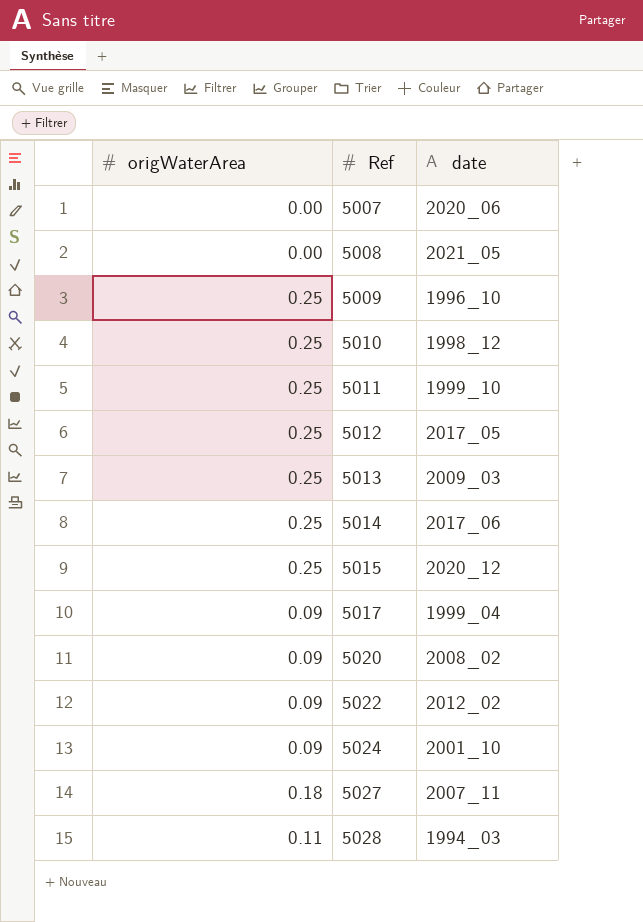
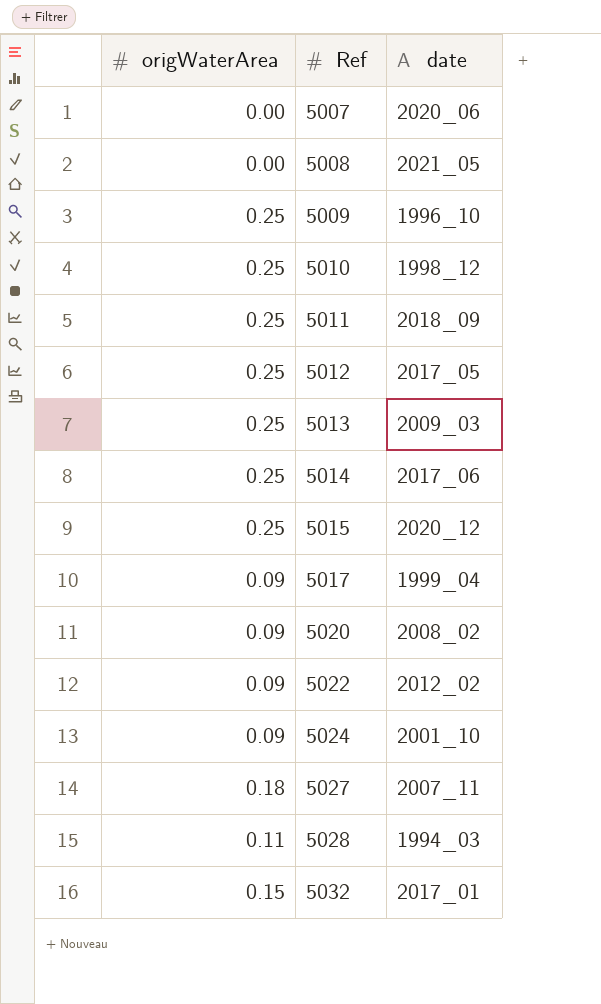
5011 | date: 1999_10 -> 2018_09
row 5032: none -> 0.15 | 2017_01

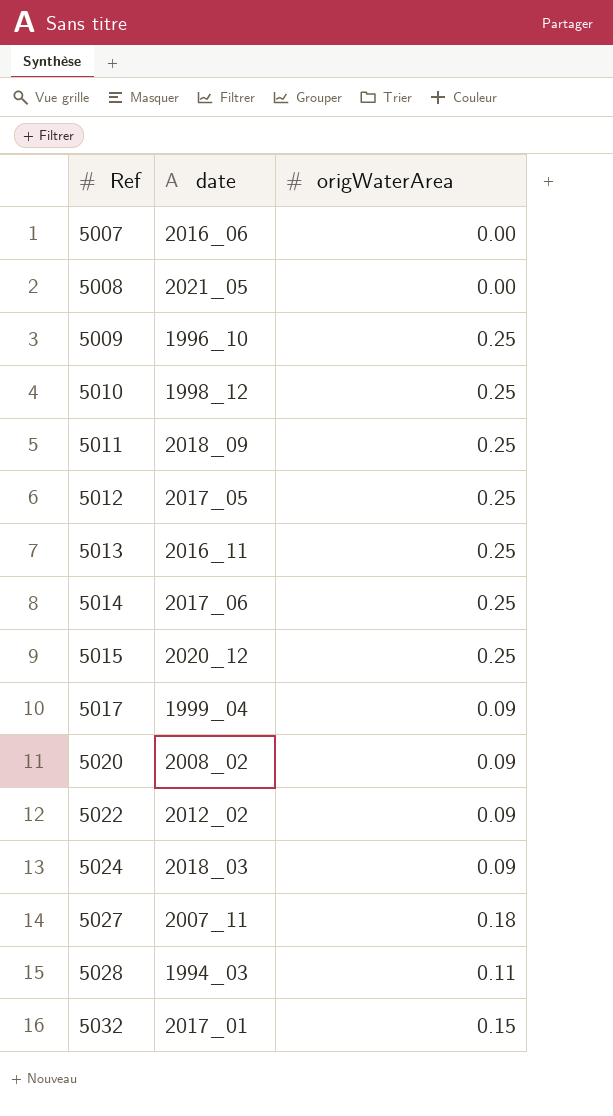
column origWaterArea | position: 1 -> 3
5007 | date: 2020_06 -> 2016_06
5013 | date: 2009_03 -> 2016_11
5024 | date: 2001_10 -> 2018_03

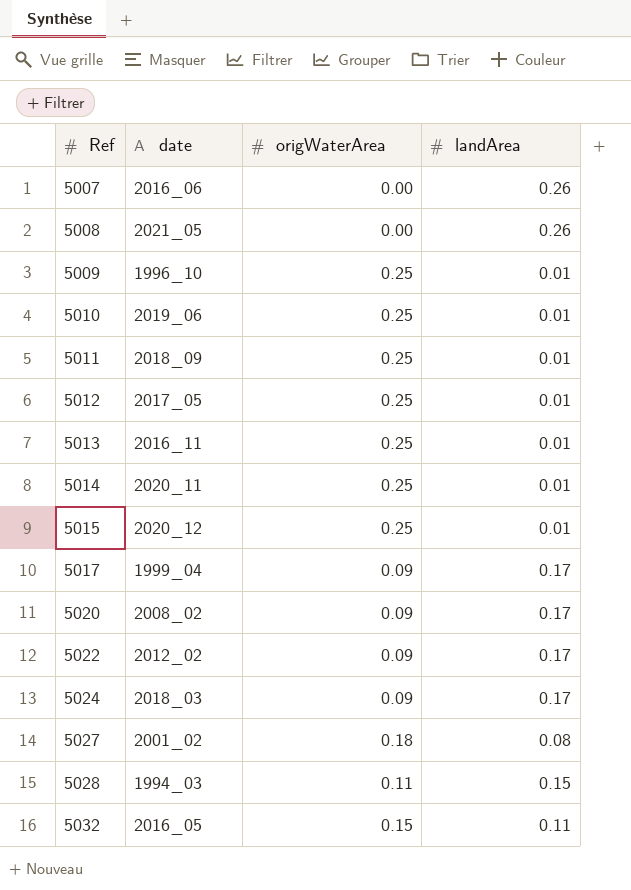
column landArea | position: none -> 4
5010 | date: 1998_12 -> 2019_06
5014 | date: 2017_06 -> 2020_11
5027 | date: 2007_11 -> 2001_02
5032 | date: 2017_01 -> 2016_05

